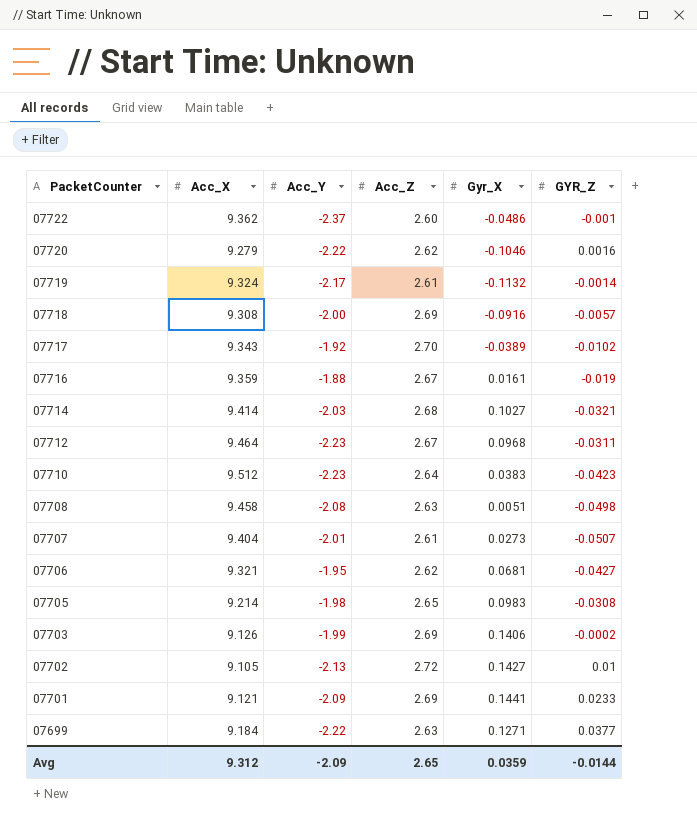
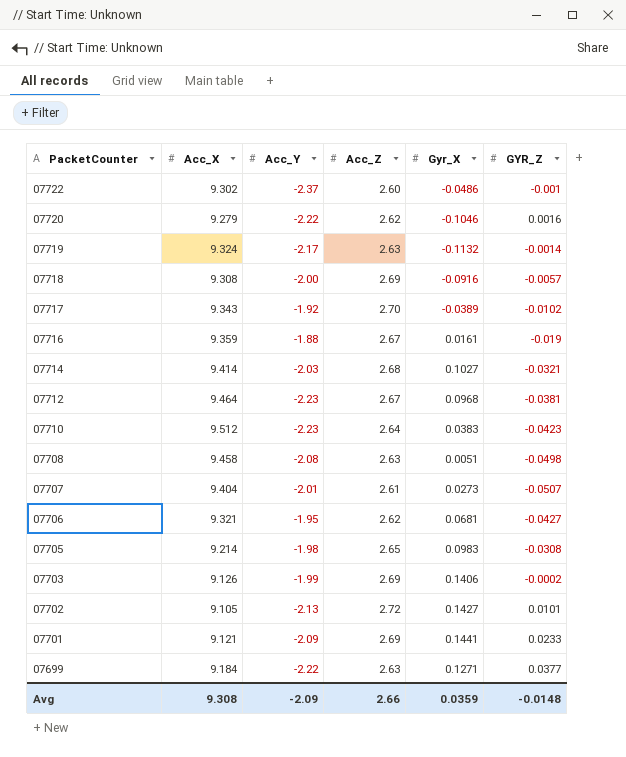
07722 | Acc_X: 9.362 -> 9.302
07719 | Acc_Z: 2.61 -> 2.63
07712 | GYR_Z: -0.0311 -> -0.0381
07702 | GYR_Z: 0.01 -> 0.0101
Avg | Acc_X: 9.312 -> 9.308
Avg | Acc_Z: 2.65 -> 2.66
Avg | GYR_Z: -0.0144 -> -0.0148

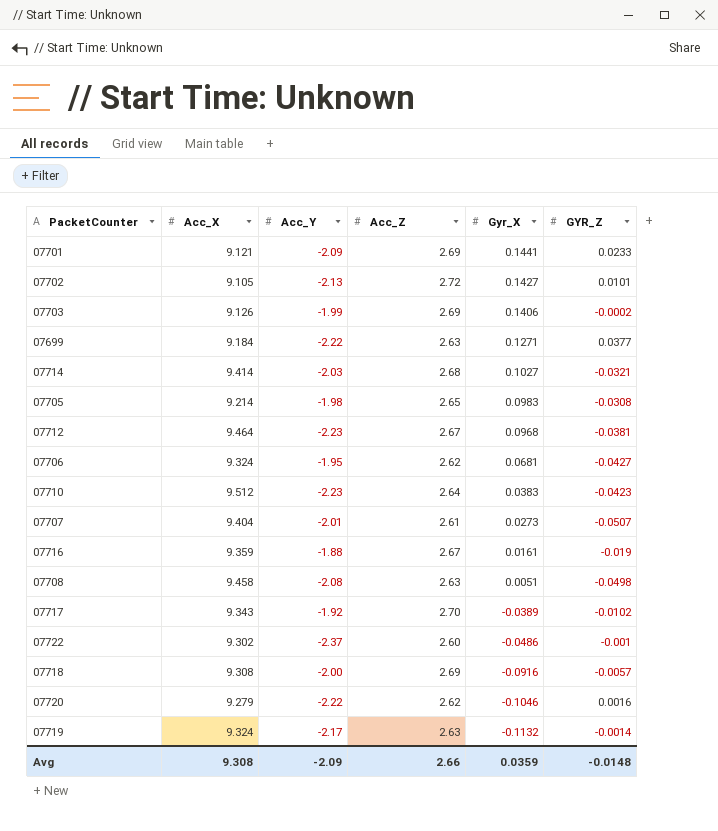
row order: PacketCounter descending -> Gyr_X descending
07706 | Acc_X: 9.321 -> 9.324

